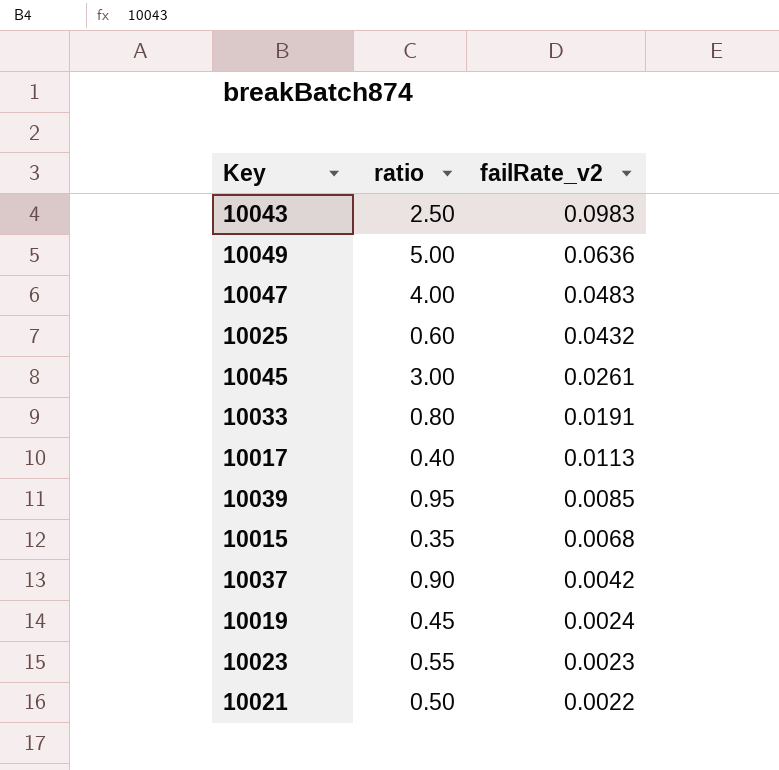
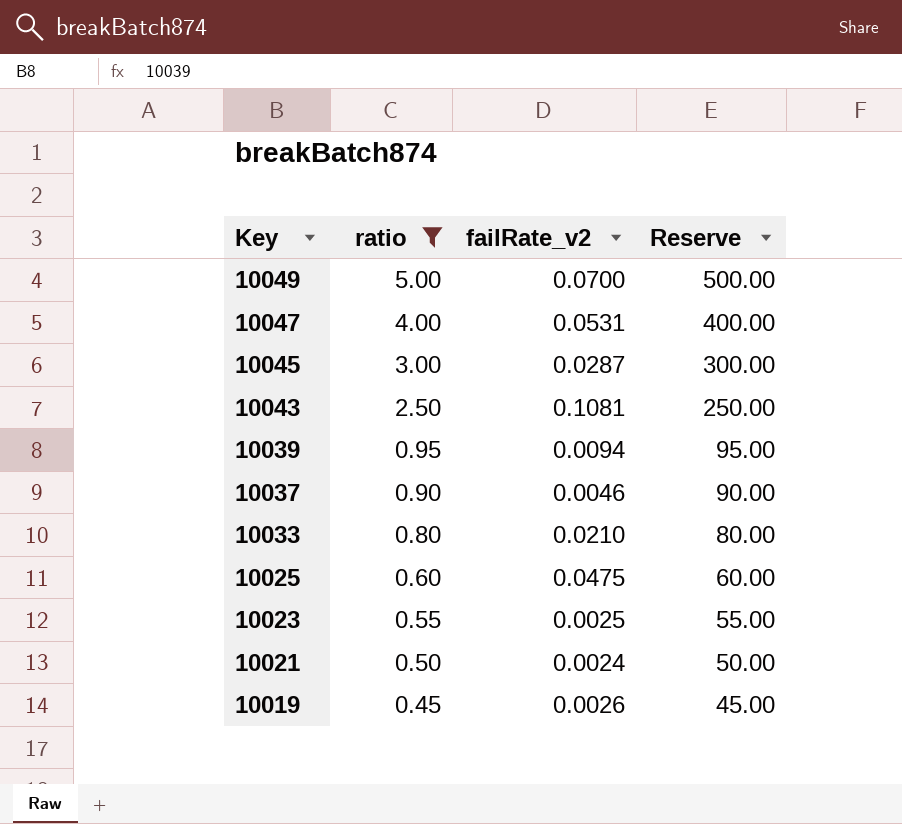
filter: none -> ratio >= 0.45
row order: failRate_v2 descending -> Key descending
column Reserve | formula: none -> [ratio] * 100
10049 | failRate_v2: 0.0636 -> 0.0700
10047 | failRate_v2: 0.0483 -> 0.0531
10045 | failRate_v2: 0.0261 -> 0.0287
10043 | failRate_v2: 0.0983 -> 0.1081
10039 | failRate_v2: 0.0085 -> 0.0094
10037 | failRate_v2: 0.0042 -> 0.0046
10033 | failRate_v2: 0.0191 -> 0.0210
10025 | failRate_v2: 0.0432 -> 0.0475
10023 | failRate_v2: 0.0023 -> 0.0025
10021 | failRate_v2: 0.0022 -> 0.0024
10019 | failRate_v2: 0.0024 -> 0.0026

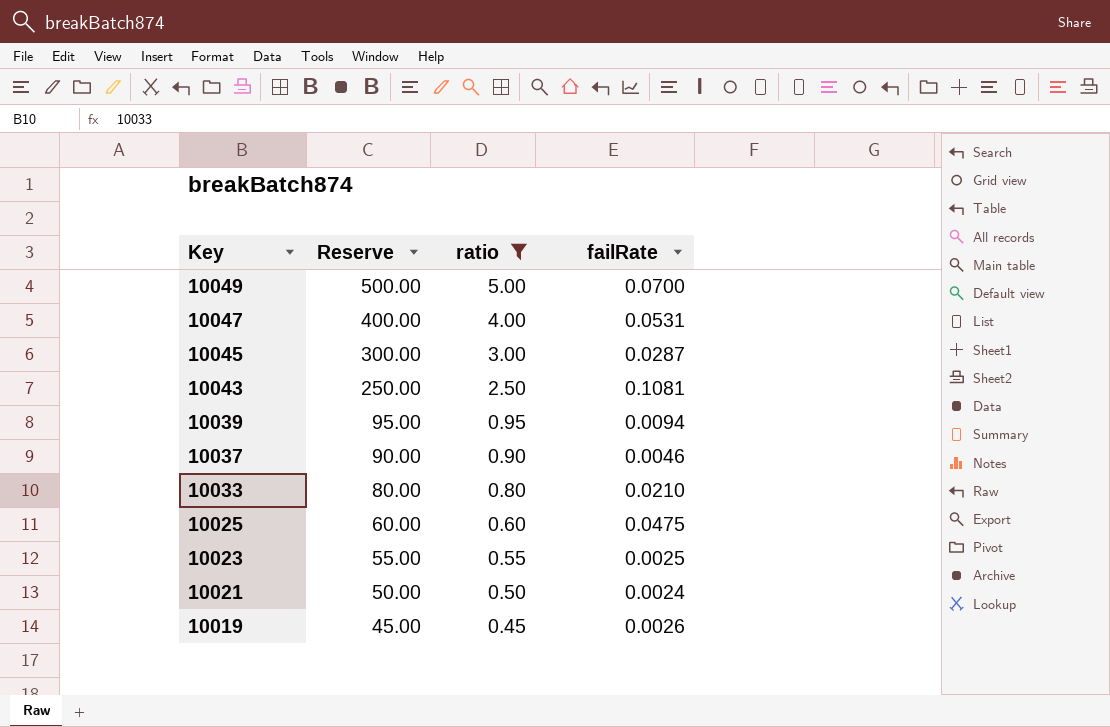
column Reserve | position: 4 -> 2
column name: failRate_v2 -> failRate

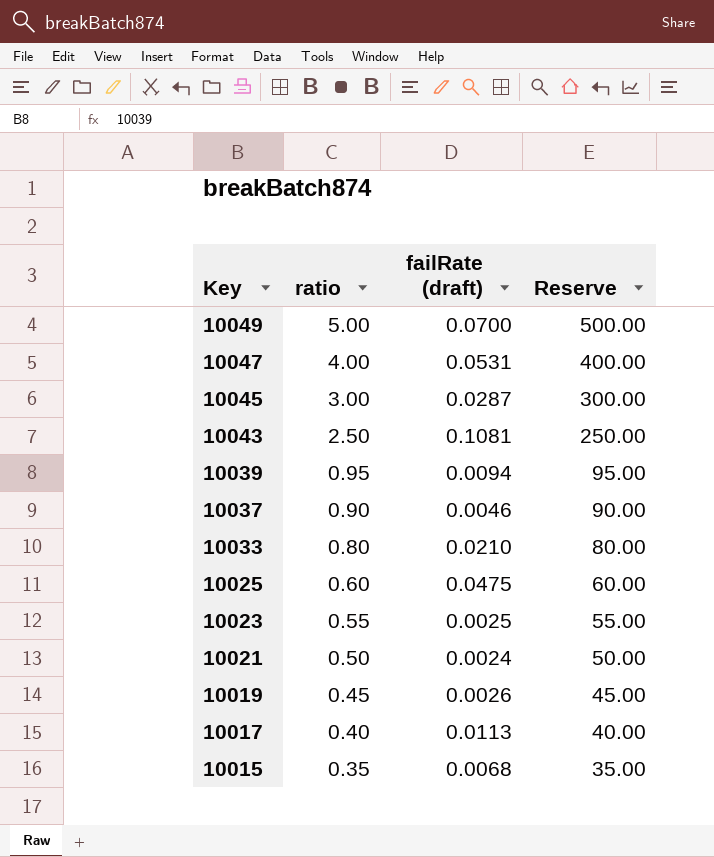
filter: ratio >= 0.45 -> none
column name: failRate -> failRate (draft)
column Reserve | position: 2 -> 4

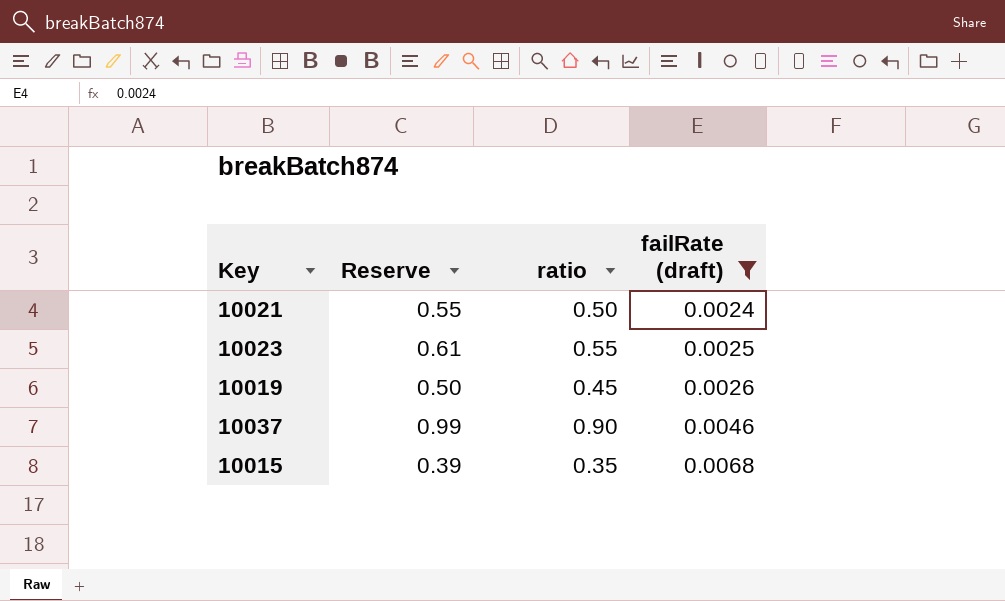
filter: none -> failRate (draft) <= 0.0068
row order: Key descending -> failRate (draft) ascending
column Reserve | formula: [ratio] * 100 -> [ratio] * 1.1
column Reserve | position: 4 -> 2

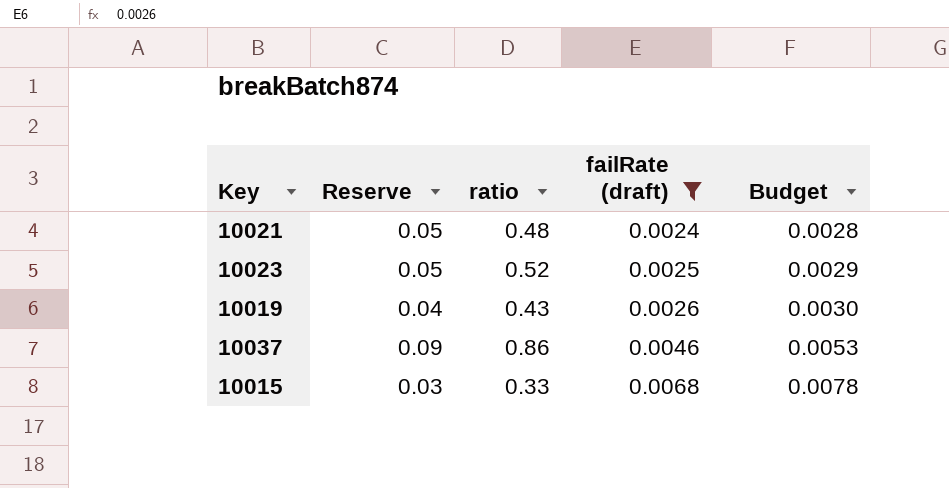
column Reserve | formula: [ratio] * 1.1 -> [ratio] * 0.1
column Budget | formula: none -> [failRate (draft)] * 1.15
10021 | ratio: 0.50 -> 0.48
10023 | ratio: 0.55 -> 0.52
10019 | ratio: 0.45 -> 0.43
10037 | ratio: 0.90 -> 0.86
10015 | ratio: 0.35 -> 0.33

